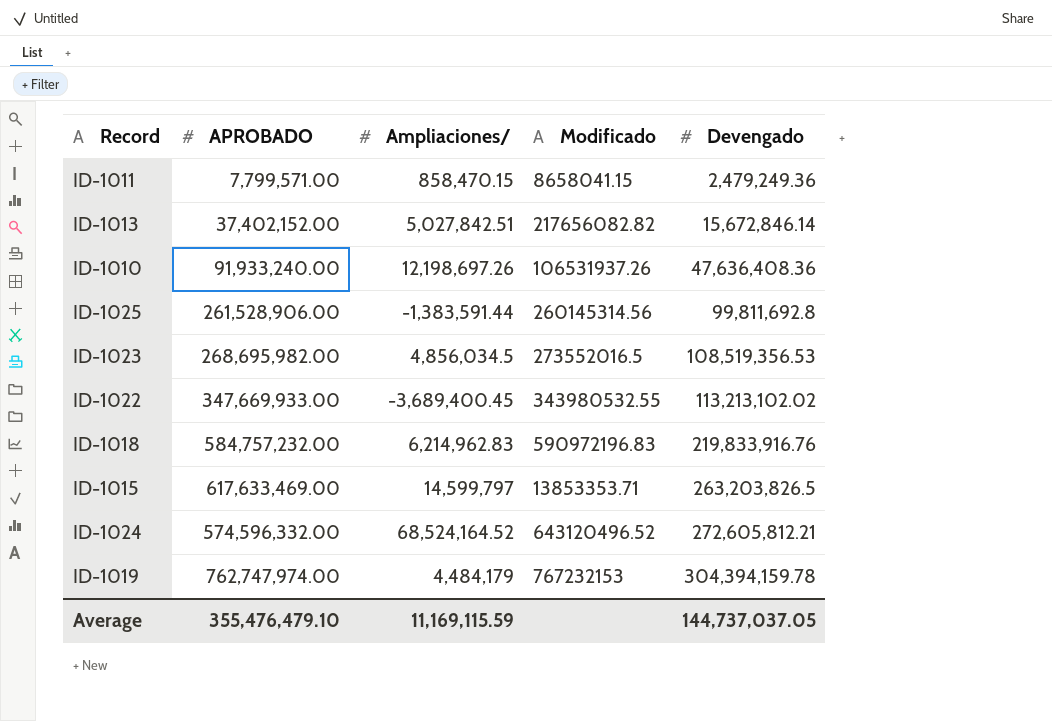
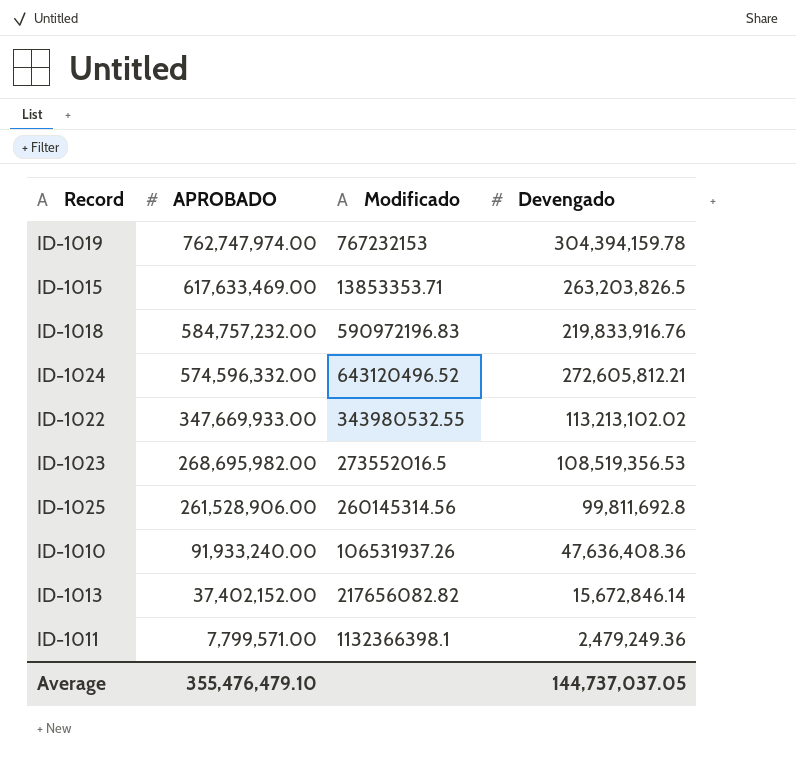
row order: Devengado ascending -> APROBADO descending
column Ampliaciones/ | position: 3 -> none
ID-1011 | Modificado: 8658041.15 -> 1132366398.1

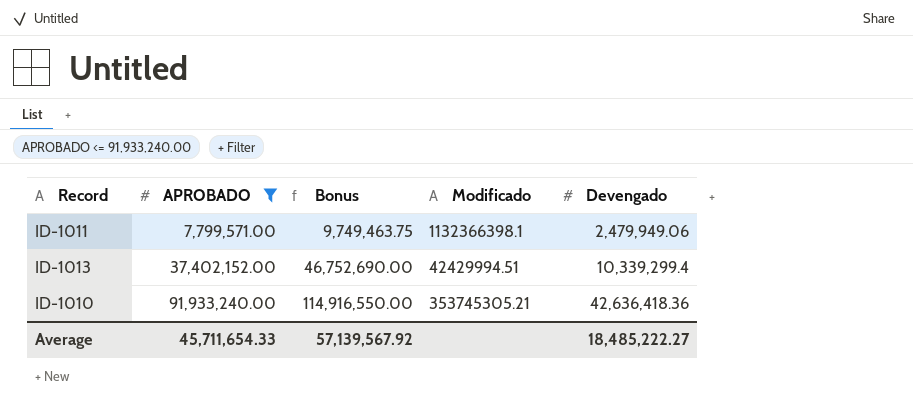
filter: none -> APROBADO <= 91,933,240.00
row order: APROBADO descending -> APROBADO ascending
column Bonus | formula: none -> [APROBADO] * 1.25
ID-1011 | Devengado: 2,479,249.36 -> 2,479,949.06
ID-1013 | Modificado: 217656082.82 -> 42429994.51
ID-1013 | Devengado: 15,672,846.14 -> 10,339,299.4
ID-1010 | Modificado: 106531937.26 -> 353745305.21
ID-1010 | Devengado: 47,636,408.36 -> 42,636,418.36
Average | APROBADO: 355,476,479.10 -> 45,711,654.33
Average | Devengado: 144,737,037.05 -> 18,485,222.27

